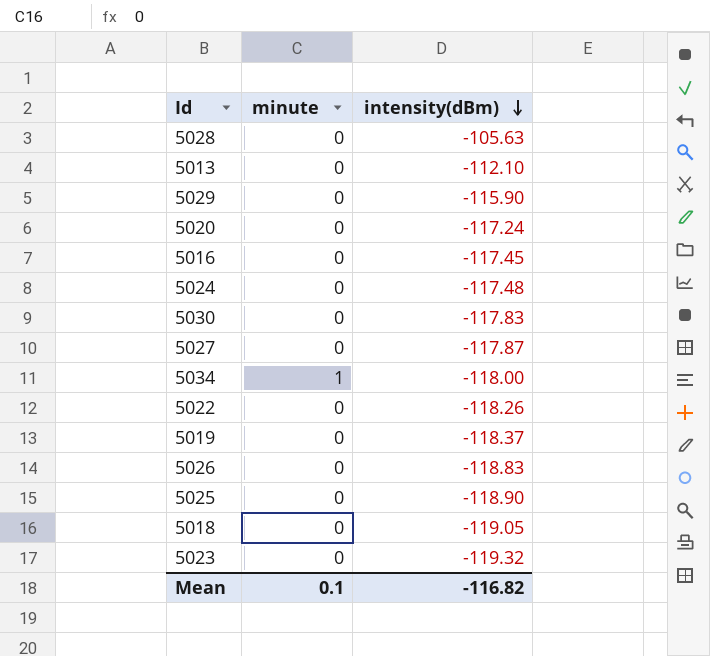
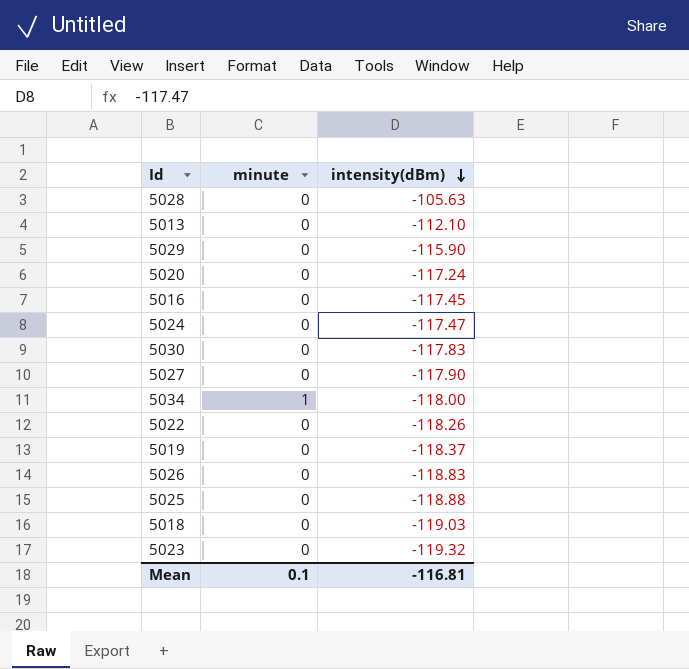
5024 | intensity(dBm): -117.48 -> -117.47
5027 | intensity(dBm): -117.87 -> -117.90
5025 | intensity(dBm): -118.90 -> -118.88
5018 | intensity(dBm): -119.05 -> -119.03
Mean | intensity(dBm): -116.82 -> -116.81

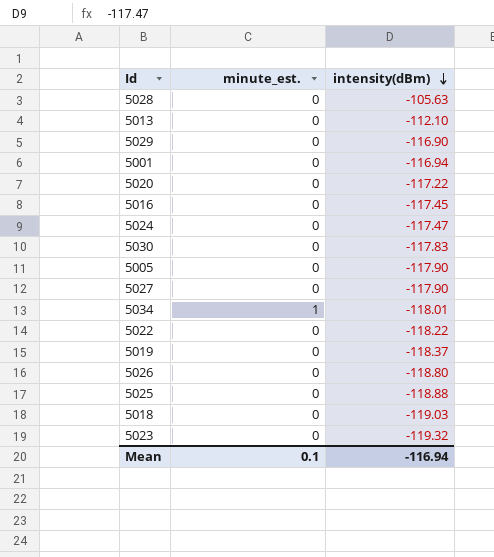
column name: minute -> minute_est.
5029 | intensity(dBm): -115.90 -> -116.90
row 5001: none -> 0 | -116.94
5020 | intensity(dBm): -117.24 -> -117.22
row 5005: none -> 0 | -117.90
5034 | intensity(dBm): -118.00 -> -118.01
5022 | intensity(dBm): -118.26 -> -118.22
5026 | intensity(dBm): -118.83 -> -118.80
Mean | intensity(dBm): -116.81 -> -116.94

